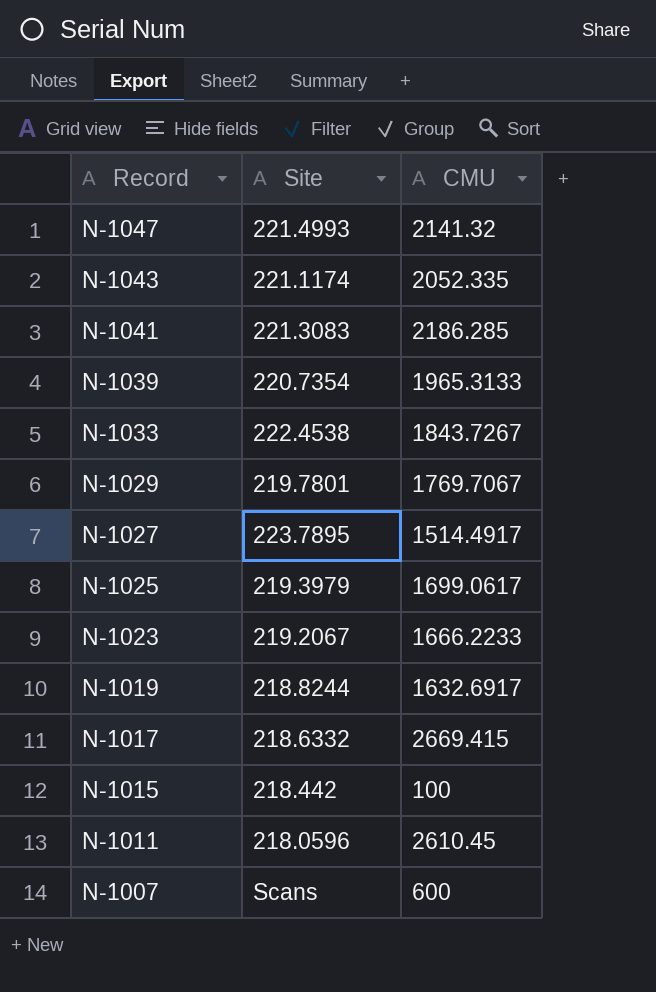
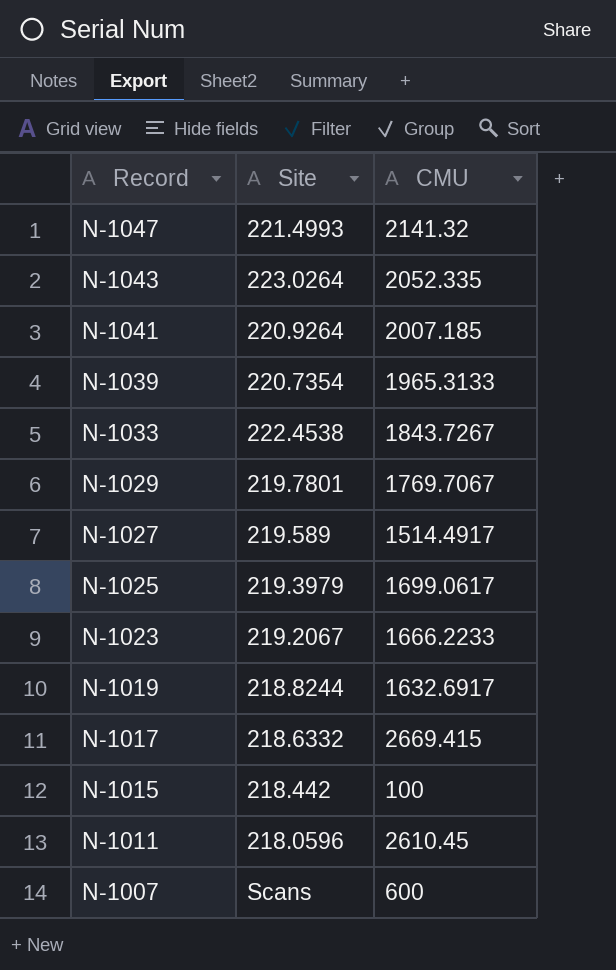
N-1043 | Site: 221.1174 -> 223.0264
N-1041 | Site: 221.3083 -> 220.9264
N-1041 | CMU: 2186.285 -> 2007.185
N-1027 | Site: 223.7895 -> 219.589

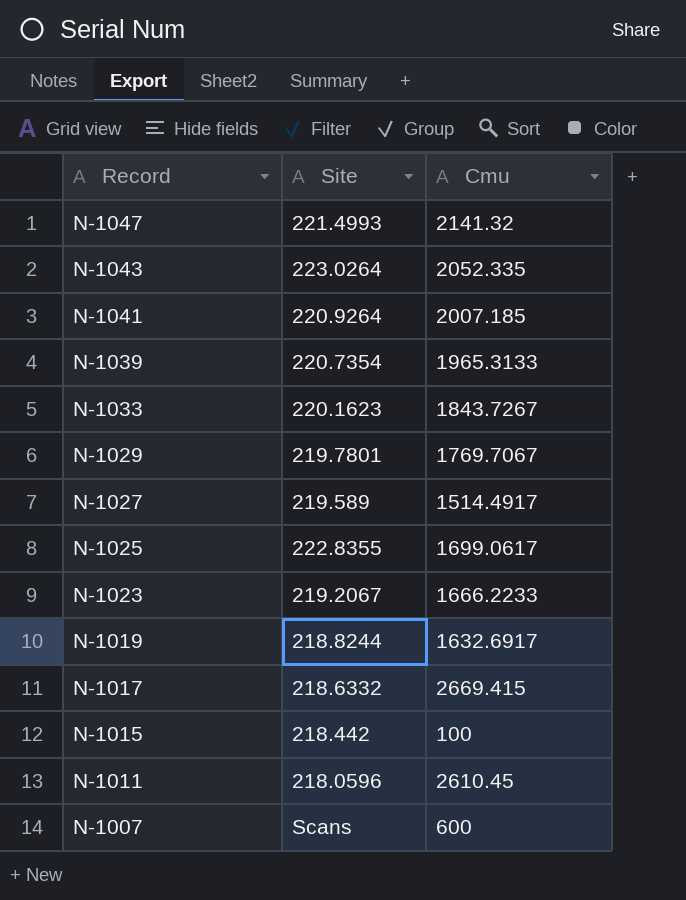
column name: CMU -> Cmu
N-1033 | Site: 222.4538 -> 220.1623
N-1025 | Site: 219.3979 -> 222.8355

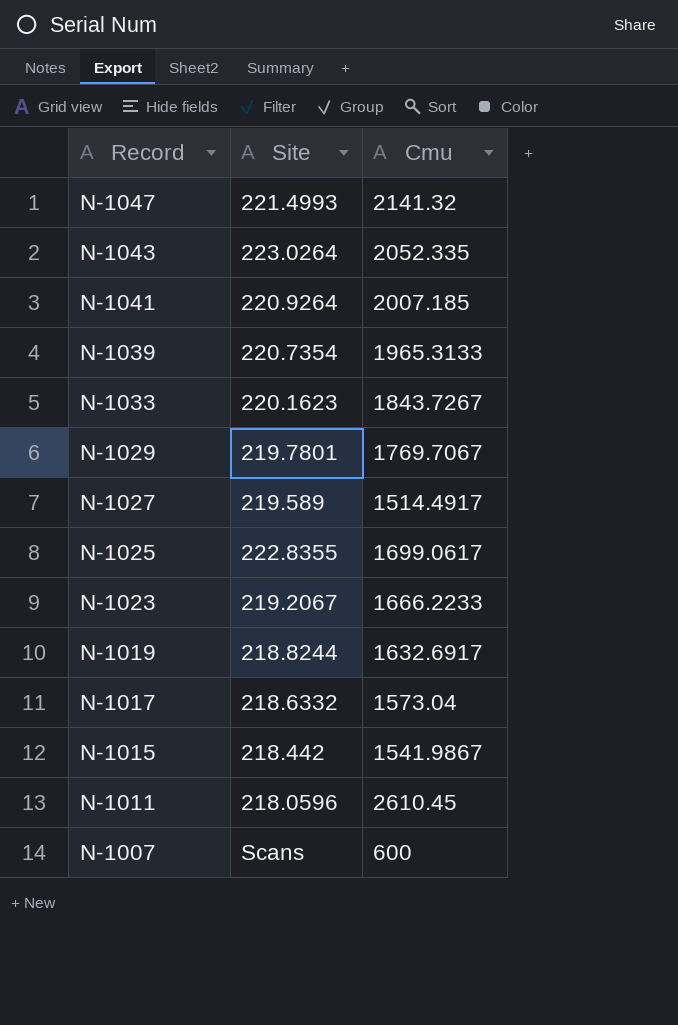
N-1017 | Cmu: 2669.415 -> 1573.04
N-1015 | Cmu: 100 -> 1541.9867

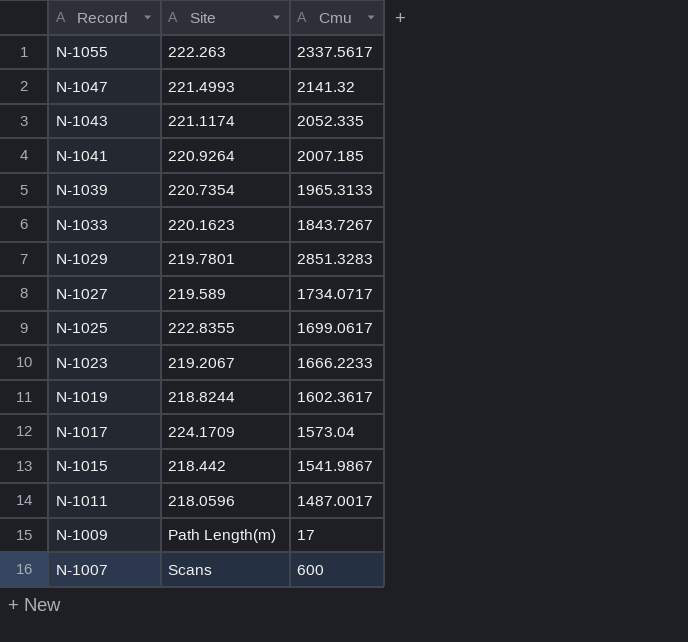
row N-1055: none -> 222.263 | 2337.5617
N-1043 | Site: 223.0264 -> 221.1174
N-1029 | Cmu: 1769.7067 -> 2851.3283
N-1027 | Cmu: 1514.4917 -> 1734.0717
N-1019 | Cmu: 1632.6917 -> 1602.3617
N-1017 | Site: 218.6332 -> 224.1709
N-1011 | Cmu: 2610.45 -> 1487.0017
row N-1009: none -> Path Length(m) | 17

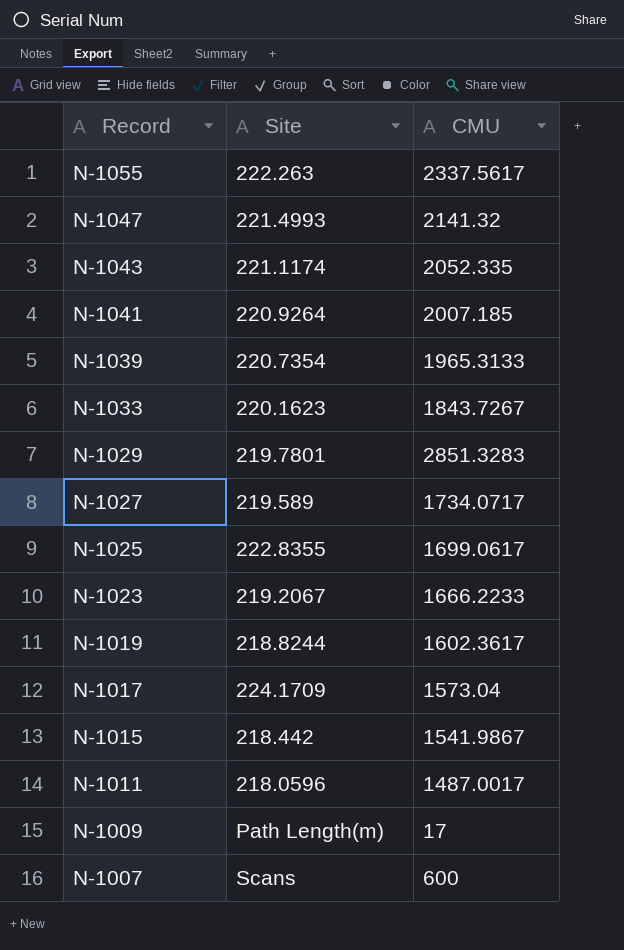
column name: Cmu -> CMU

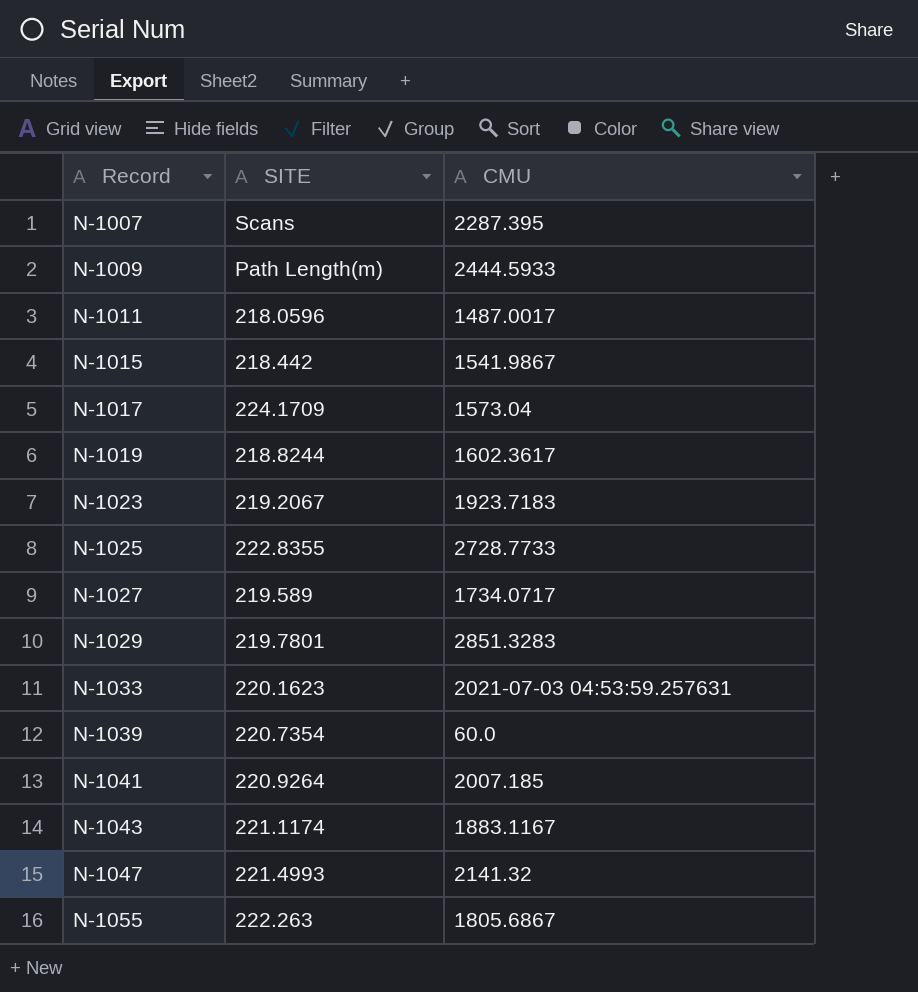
row order: Record descending -> Record ascending
column name: Site -> SITE
N-1007 | CMU: 600 -> 2287.395
N-1009 | CMU: 17 -> 2444.5933
N-1023 | CMU: 1666.2233 -> 1923.7183
N-1025 | CMU: 1699.0617 -> 2728.7733
N-1033 | CMU: 1843.7267 -> 2021-07-03 04:53:59.257631
N-1039 | CMU: 1965.3133 -> 60.0
N-1043 | CMU: 2052.335 -> 1883.1167
N-1055 | CMU: 2337.5617 -> 1805.6867

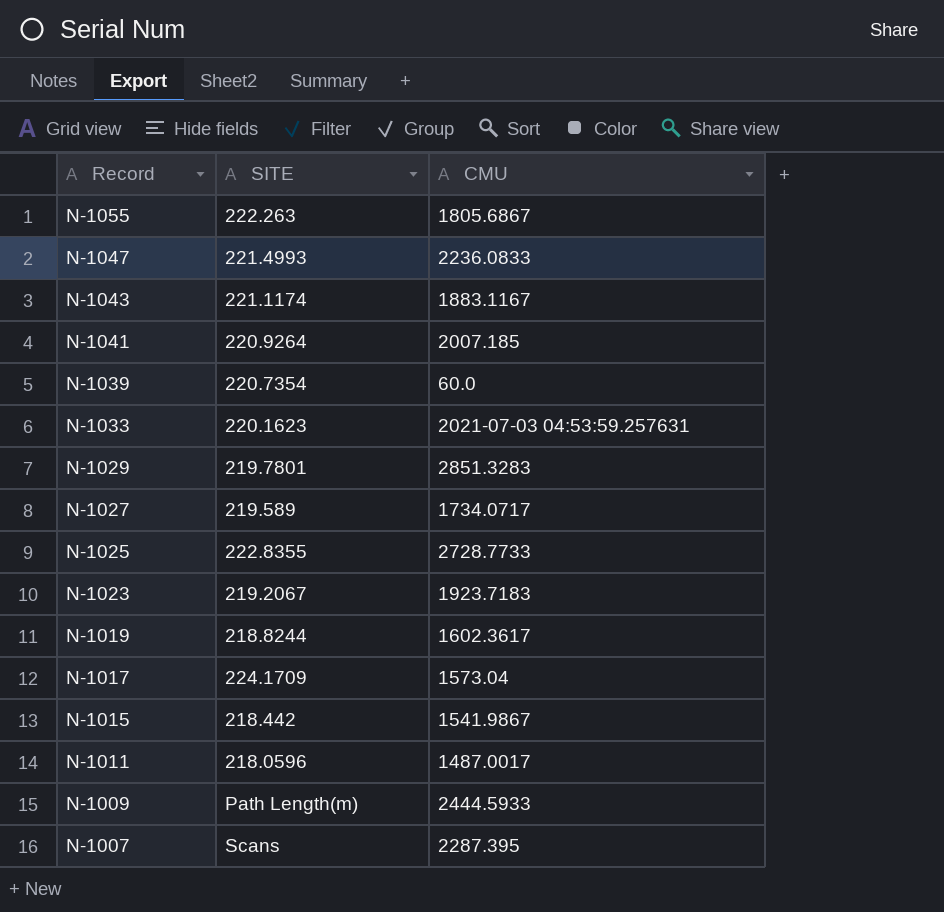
row order: Record ascending -> Record descending
N-1047 | CMU: 2141.32 -> 2236.0833

